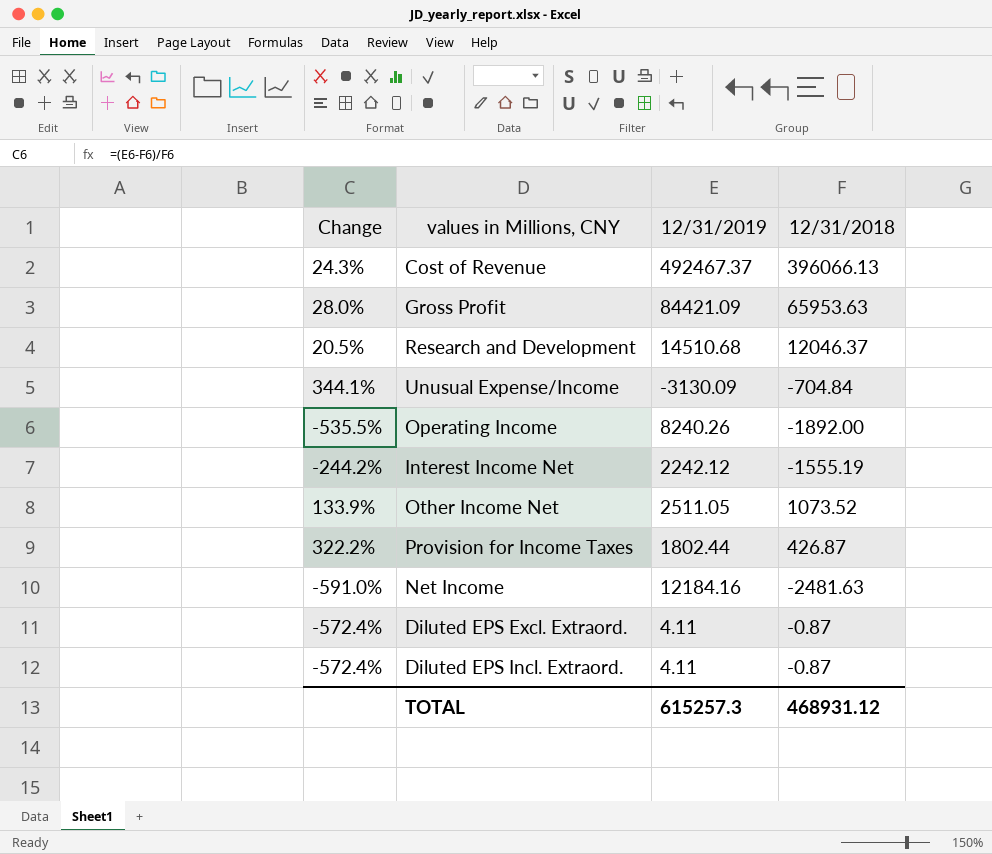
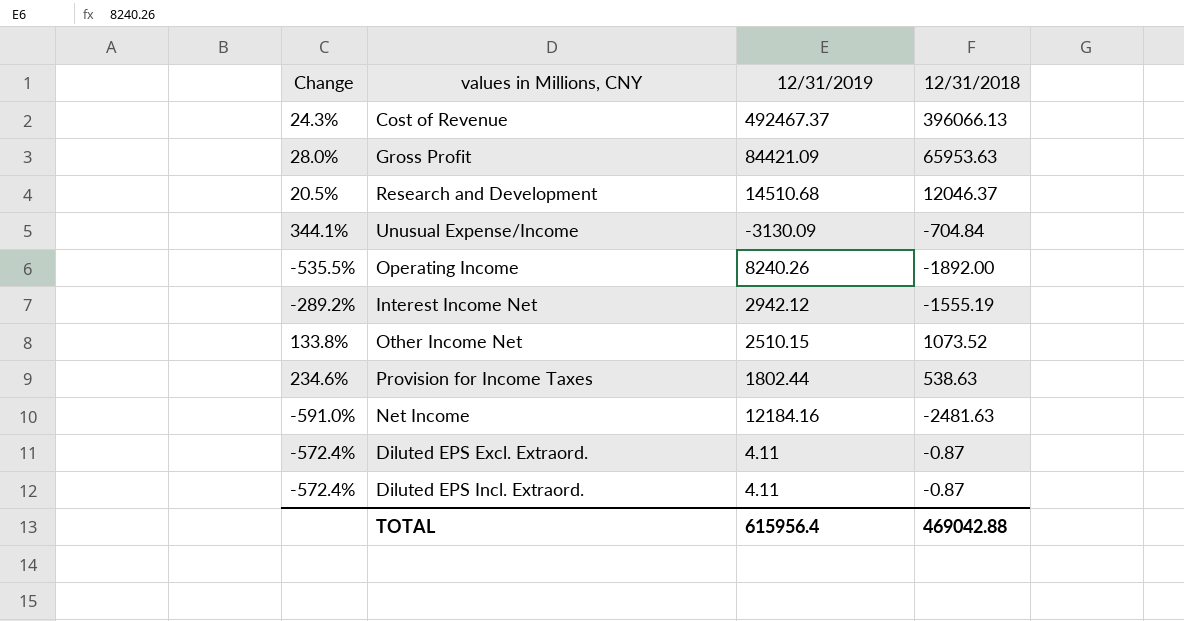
Interest Income Net | Change: -244.2% -> -289.2%
Interest Income Net | 12/31/2019: 2242.12 -> 2942.12
Other Income Net | Change: 133.9% -> 133.8%
Other Income Net | 12/31/2019: 2511.05 -> 2510.15
Provision for Income Taxes | Change: 322.2% -> 234.6%
Provision for Income Taxes | 12/31/2018: 426.87 -> 538.63
TOTAL | 12/31/2019: 615257.3 -> 615956.4
TOTAL | 12/31/2018: 468931.12 -> 469042.88

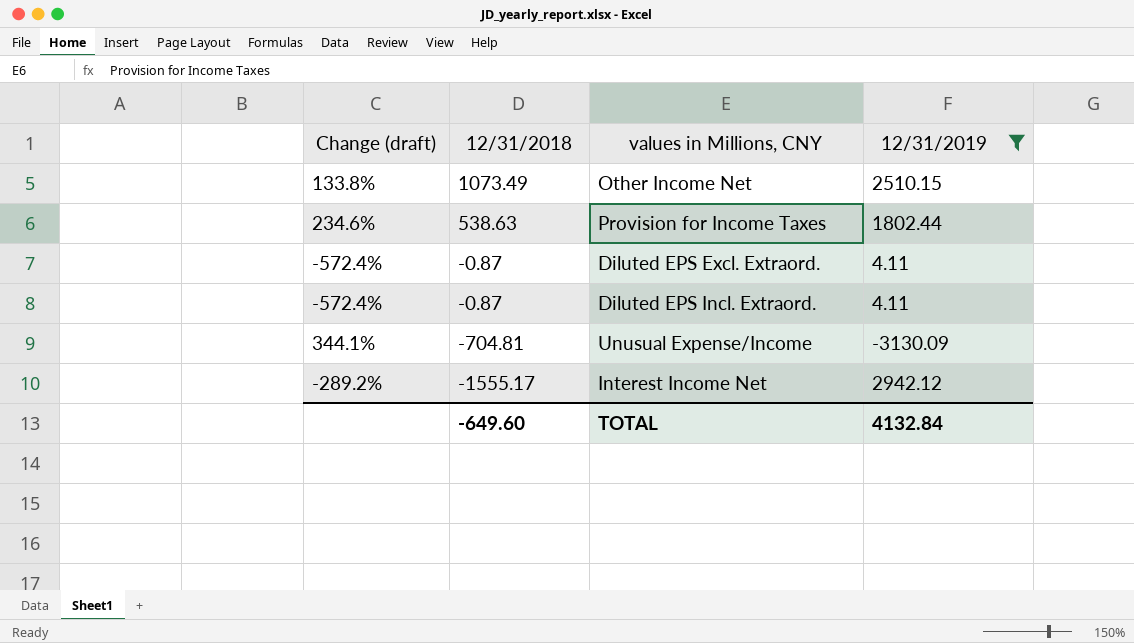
filter: none -> 12/31/2019 <= 2942.12
row order: none -> 12/31/2018 descending
column name: Change -> Change (draft)
column 12/31/2018 | position: 4 -> 2
Other Income Net | 12/31/2018: 1073.52 -> 1073.49
Unusual Expense/Income | 12/31/2018: -704.84 -> -704.81
Interest Income Net | 12/31/2018: -1555.19 -> -1555.17
TOTAL | 12/31/2018: 469042.88 -> -649.60
TOTAL | 12/31/2019: 615956.4 -> 4132.84

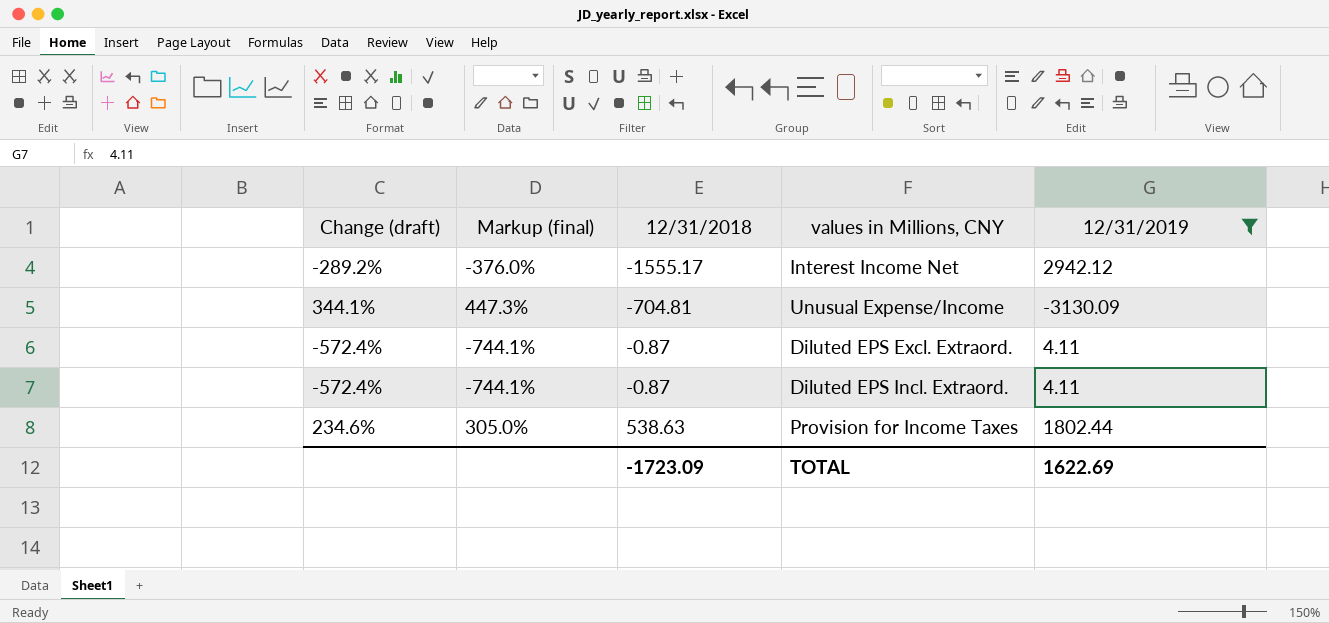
row order: 12/31/2018 descending -> 12/31/2018 ascending
column Markup (final) | formula: none -> [Change (draft)] * 1.3
row Other Income Net: 133.8% | 1073.49 | 2510.15 -> none
TOTAL | 12/31/2018: -649.60 -> -1723.09
TOTAL | 12/31/2019: 4132.84 -> 1622.69

